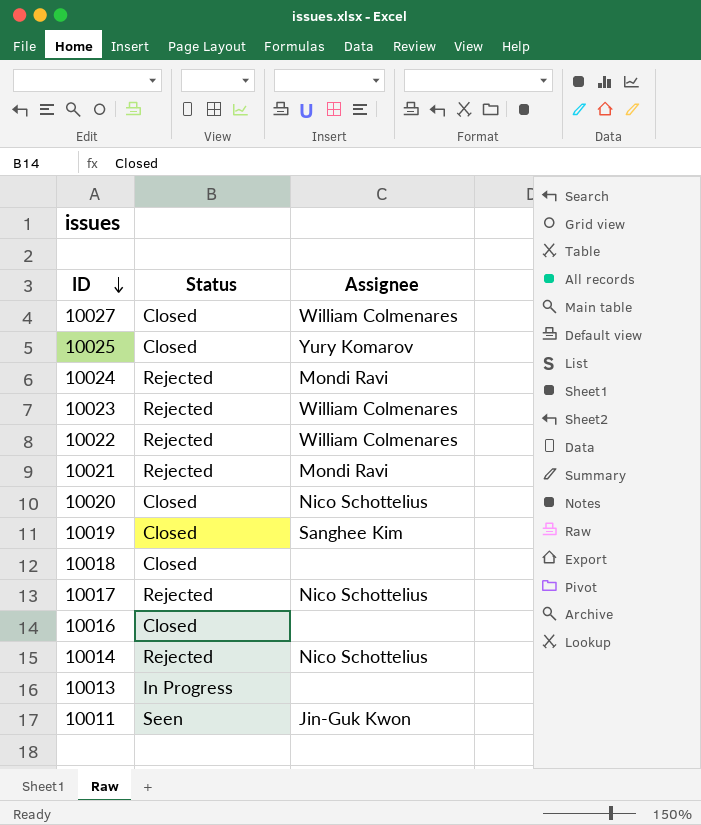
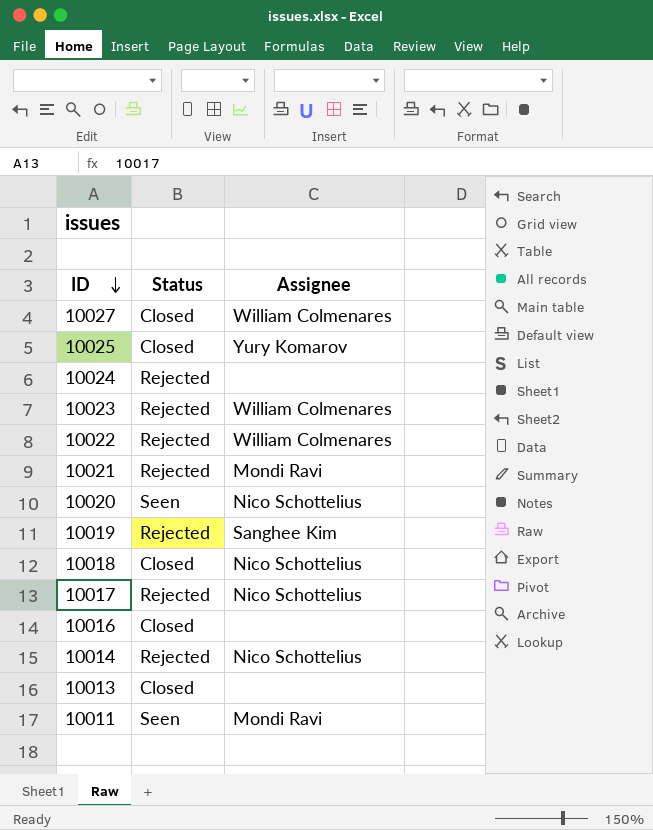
10024 | Assignee: Mondi Ravi -> none
10020 | Status: Closed -> Seen
10019 | Status: Closed -> Rejected
10018 | Assignee: none -> Nico Schottelius
10013 | Status: In Progress -> Closed
10011 | Assignee: Jin-Guk Kwon -> Mondi Ravi

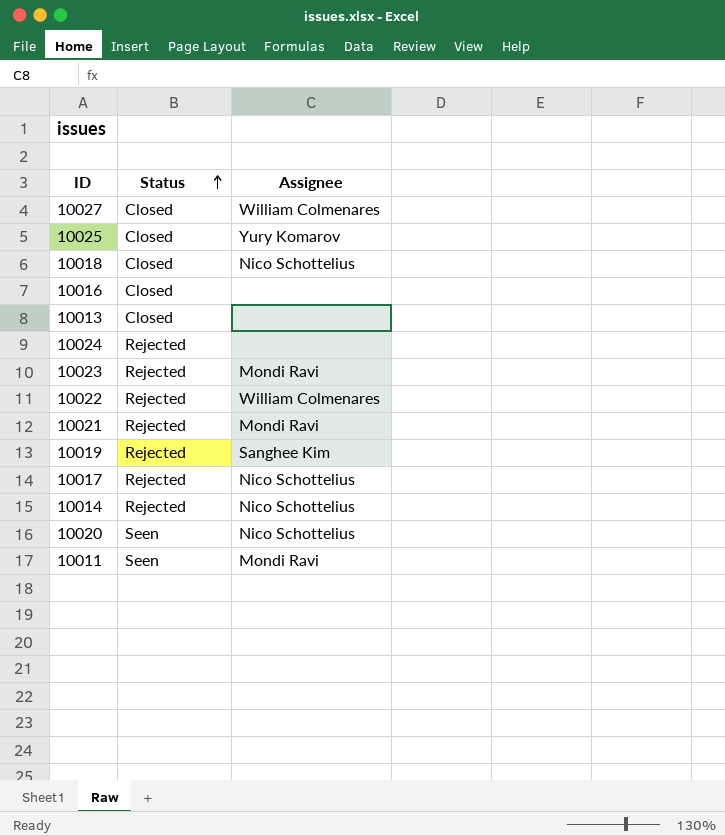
row order: ID descending -> Status ascending
10023 | Assignee: William Colmenares -> Mondi Ravi

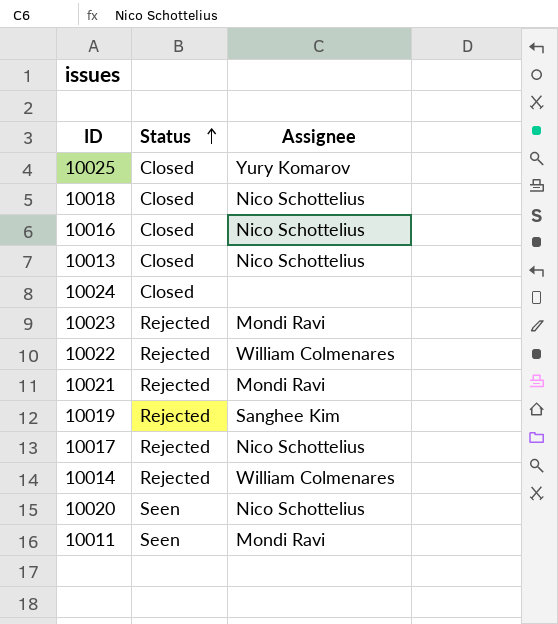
row 10027: Closed | William Colmenares -> none
10016 | Assignee: none -> Nico Schottelius
10013 | Assignee: none -> Nico Schottelius
10024 | Status: Rejected -> Closed
10014 | Assignee: Nico Schottelius -> William Colmenares

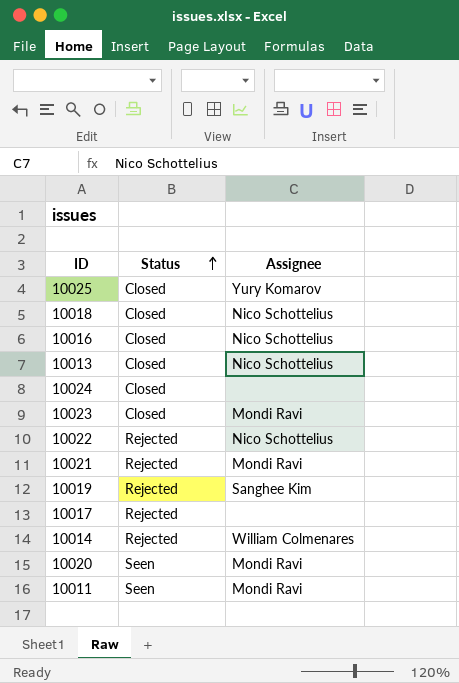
10023 | Status: Rejected -> Closed
10022 | Assignee: William Colmenares -> Nico Schottelius
10017 | Assignee: Nico Schottelius -> none
10020 | Assignee: Nico Schottelius -> Mondi Ravi

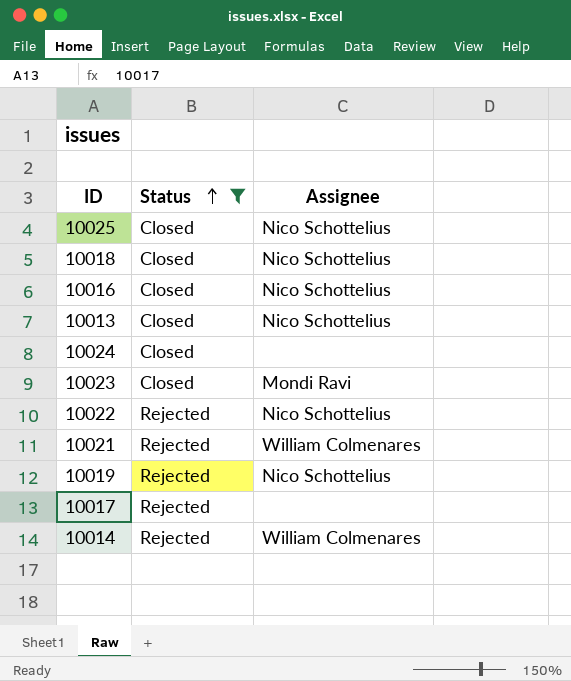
filter: none -> Status != Seen
10025 | Assignee: Yury Komarov -> Nico Schottelius
10021 | Assignee: Mondi Ravi -> William Colmenares
10019 | Assignee: Sanghee Kim -> Nico Schottelius

